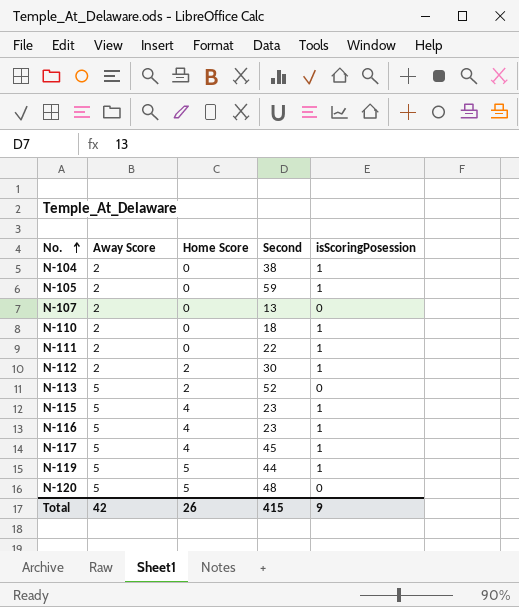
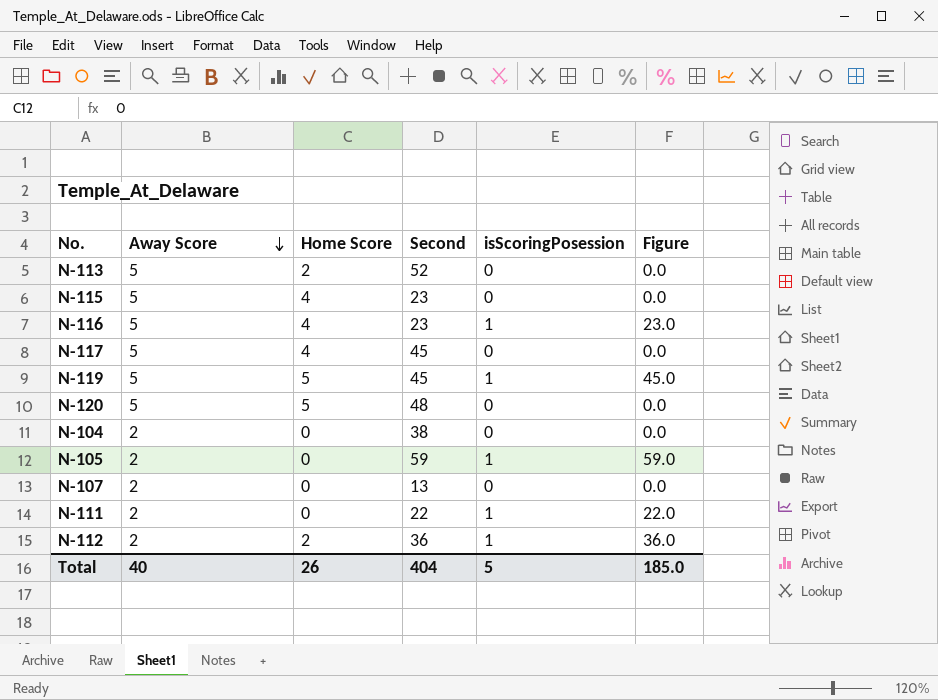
row order: No. ascending -> Away Score descending
column Figure | formula: none -> [Second] * [isScoringPosession]
row N-110: 2 | 0 | 18 | 1 -> none
N-115 | isScoringPosession: 1 -> 0
N-117 | isScoringPosession: 1 -> 0
N-119 | Second: 44 -> 45
N-104 | isScoringPosession: 1 -> 0
N-112 | Second: 30 -> 36
Total | Away Score: 42 -> 40
Total | Second: 415 -> 404
Total | isScoringPosession: 9 -> 5

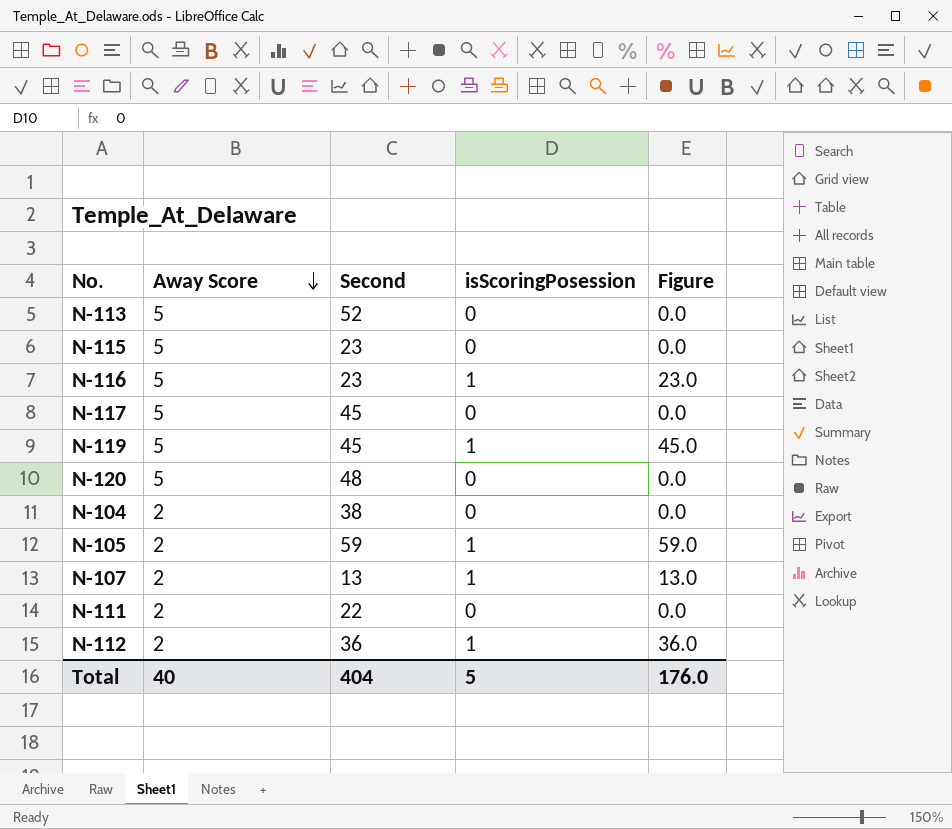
column Home Score | position: 3 -> none
N-107 | isScoringPosession: 0 -> 1
N-107 | Figure: 0.0 -> 13.0
N-111 | isScoringPosession: 1 -> 0
N-111 | Figure: 22.0 -> 0.0
Total | Figure: 185.0 -> 176.0

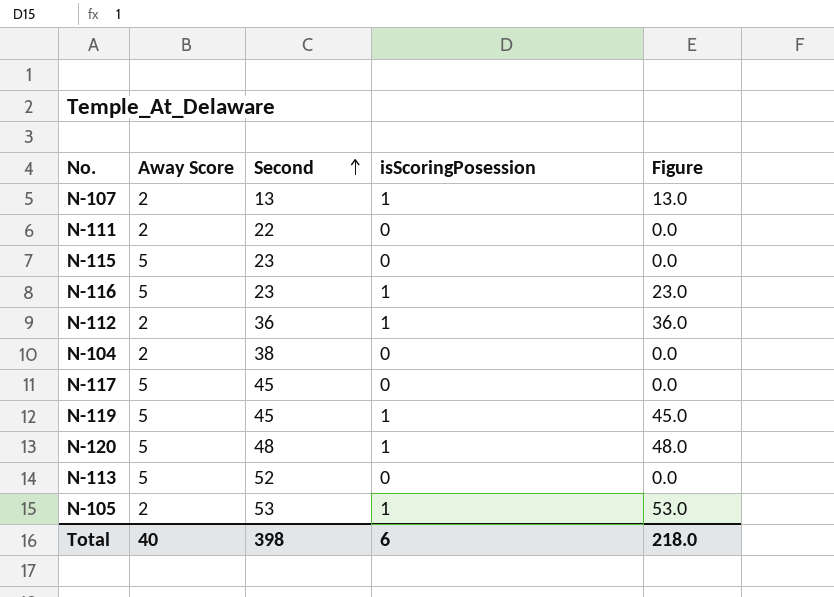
row order: Away Score descending -> Second ascending
N-120 | isScoringPosession: 0 -> 1
N-120 | Figure: 0.0 -> 48.0
N-105 | Second: 59 -> 53
N-105 | Figure: 59.0 -> 53.0
Total | Second: 404 -> 398
Total | isScoringPosession: 5 -> 6
Total | Figure: 176.0 -> 218.0

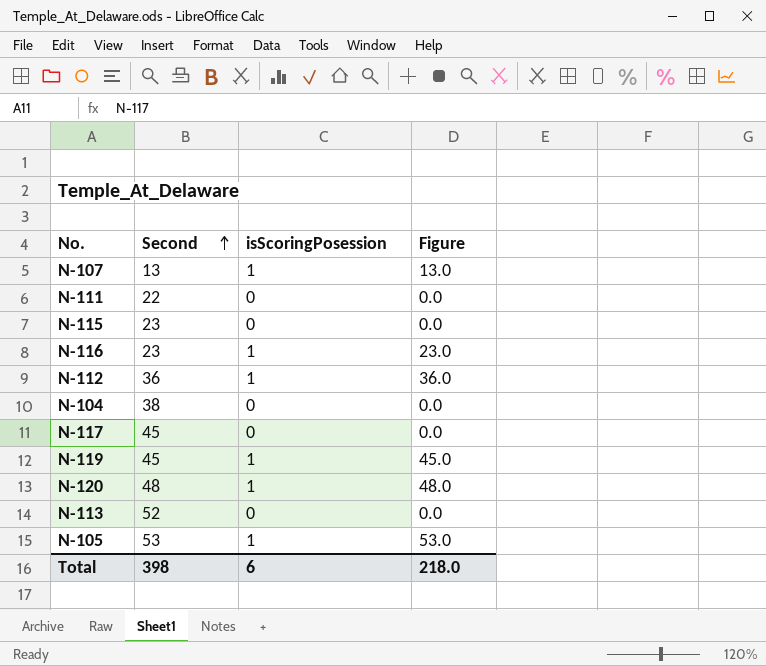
column Away Score | position: 2 -> none

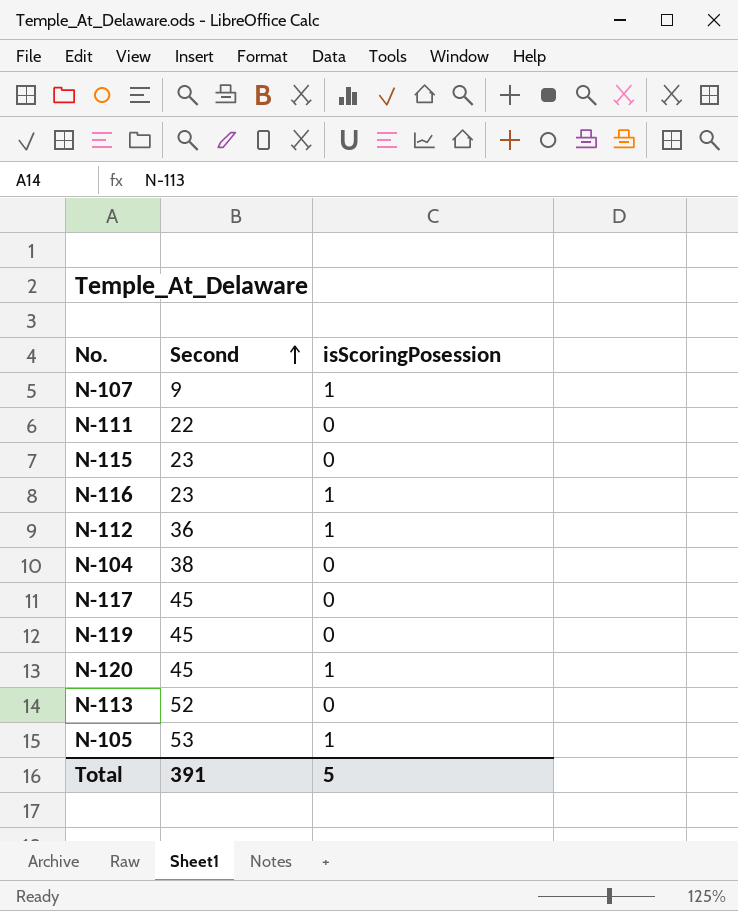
column Figure | formula: [Second] * [isScoringPosession] -> none
N-107 | Second: 13 -> 9
N-119 | isScoringPosession: 1 -> 0
N-120 | Second: 48 -> 45
Total | Second: 398 -> 391
Total | isScoringPosession: 6 -> 5

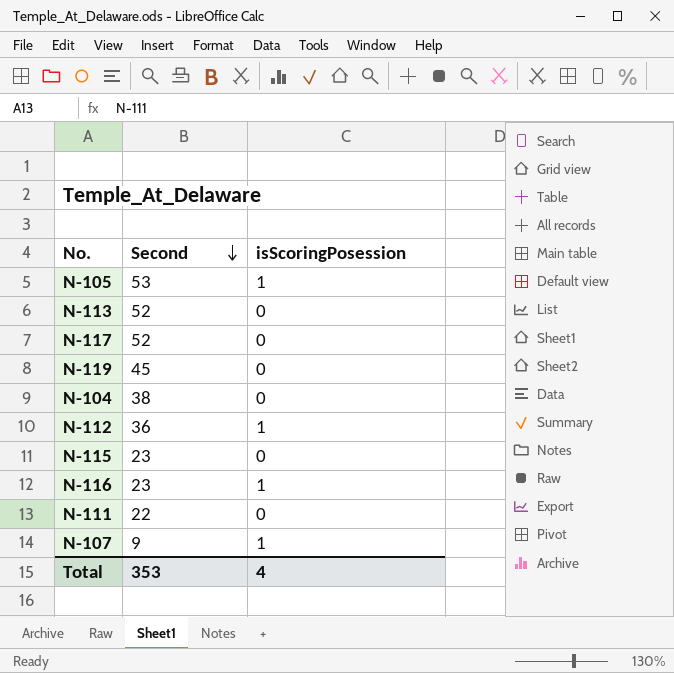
row order: Second ascending -> Second descending
row N-120: 45 | 1 -> none
N-117 | Second: 45 -> 52
Total | Second: 391 -> 353
Total | isScoringPosession: 5 -> 4

